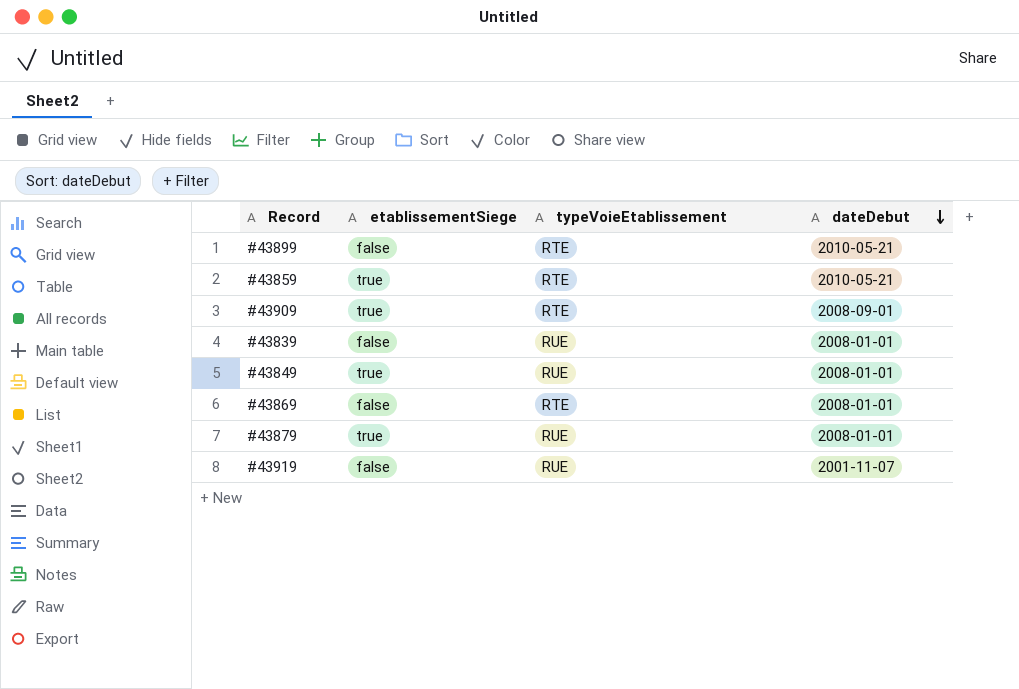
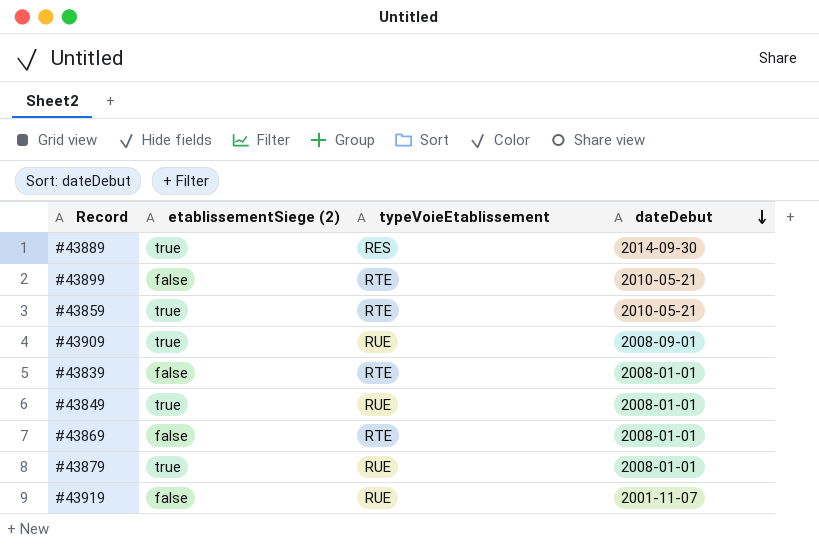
column name: etablissementSiege -> etablissementSiege (2)
row #43889: none -> true | RES | 2014-09-30
#43909 | typeVoieEtablissement: RTE -> RUE
#43839 | typeVoieEtablissement: RUE -> RTE

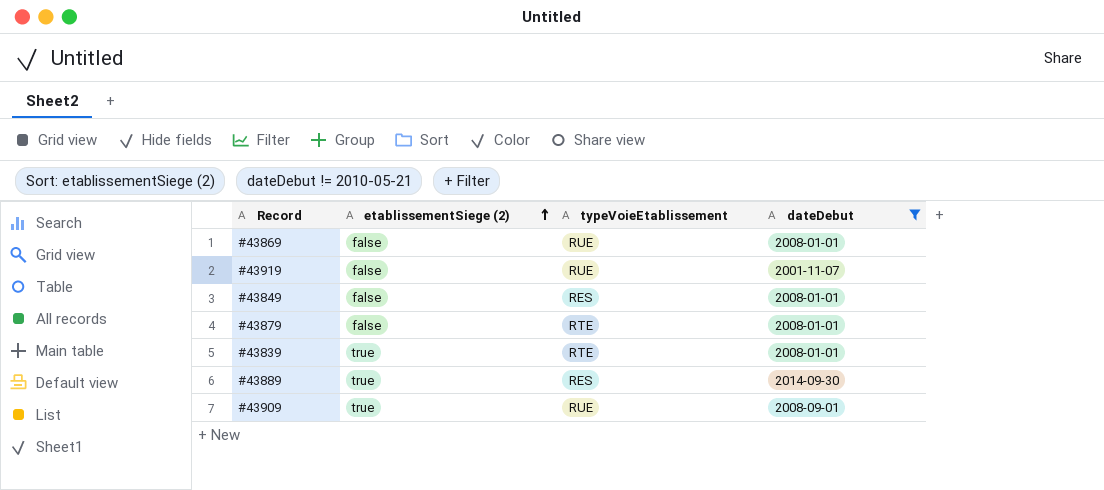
filter: none -> dateDebut != 2010-05-21
row order: dateDebut descending -> etablissementSiege (2) ascending
#43869 | typeVoieEtablissement: RTE -> RUE
#43849 | etablissementSiege (2): true -> false
#43849 | typeVoieEtablissement: RUE -> RES
#43879 | etablissementSiege (2): true -> false
#43879 | typeVoieEtablissement: RUE -> RTE
#43839 | etablissementSiege (2): false -> true

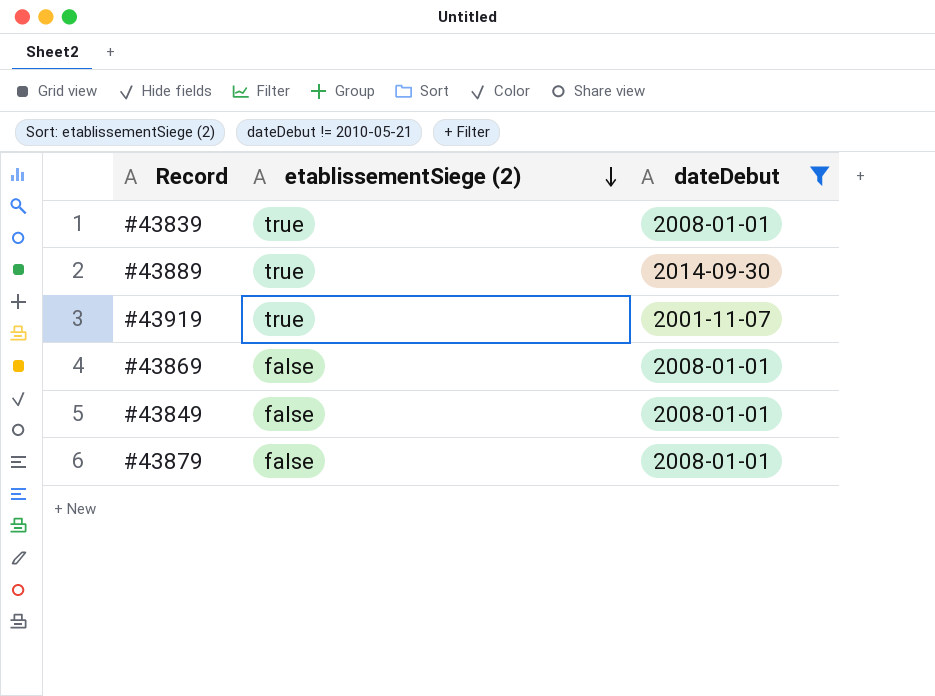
row order: etablissementSiege (2) ascending -> etablissementSiege (2) descending
column typeVoieEtablissement | position: 3 -> none
row #43909: true | RUE | 2008-09-01 -> none
#43919 | etablissementSiege (2): false -> true

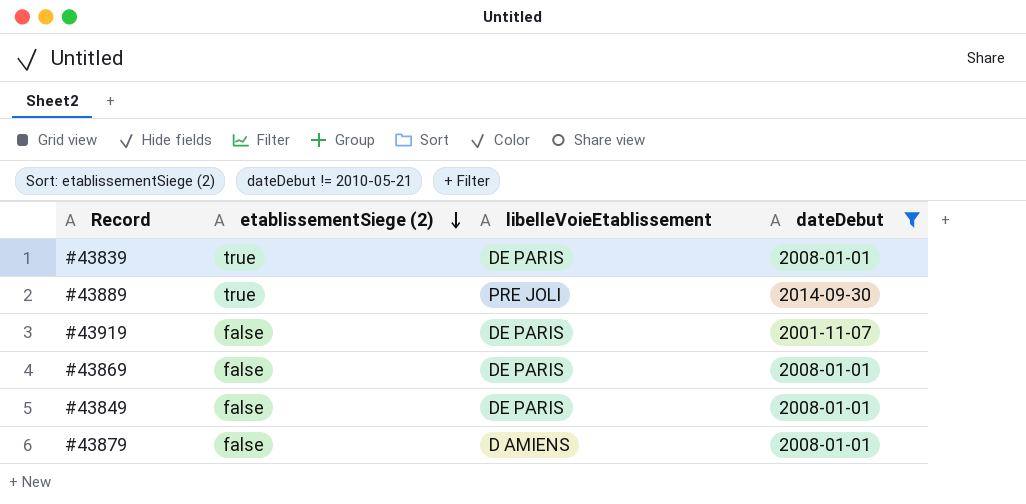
column libelleVoieEtablissement | position: none -> 3
#43919 | etablissementSiege (2): true -> false

